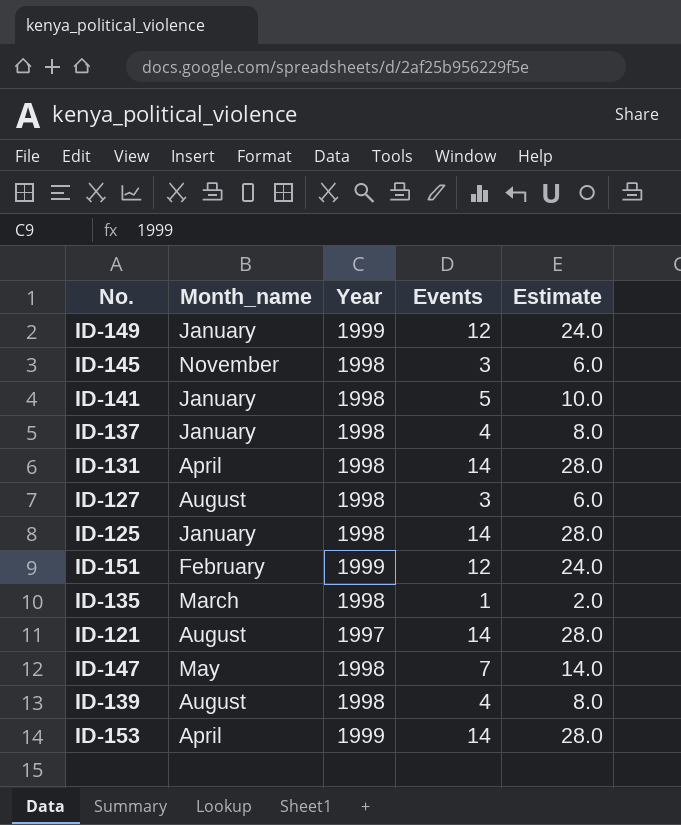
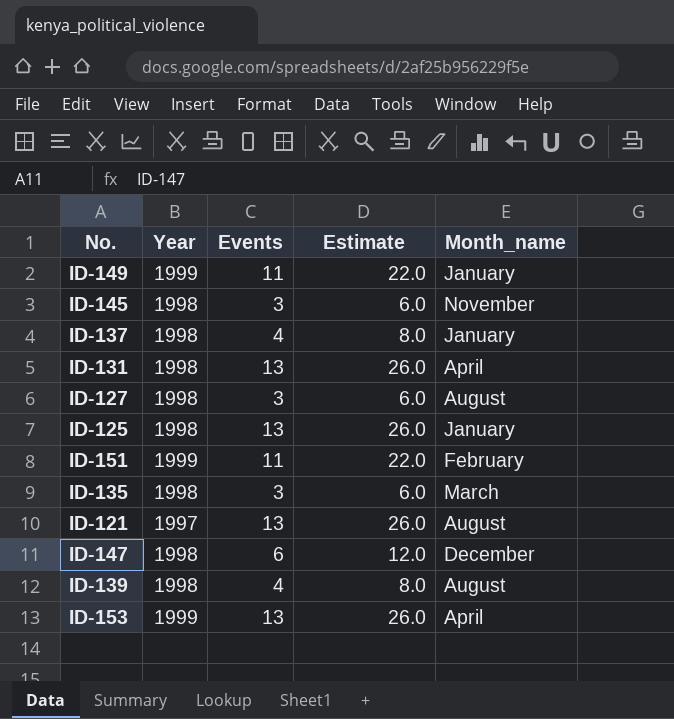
column Month_name | position: 2 -> 5
row ID-141: January | 1998 | 5 | 10.0 -> none
ID-149 | Events: 12 -> 11
ID-149 | Estimate: 24.0 -> 22.0
ID-131 | Events: 14 -> 13
ID-131 | Estimate: 28.0 -> 26.0
ID-125 | Events: 14 -> 13
ID-125 | Estimate: 28.0 -> 26.0
ID-151 | Events: 12 -> 11
ID-151 | Estimate: 24.0 -> 22.0
ID-135 | Events: 1 -> 3
ID-135 | Estimate: 2.0 -> 6.0
ID-121 | Events: 14 -> 13
ID-121 | Estimate: 28.0 -> 26.0
ID-147 | Events: 7 -> 6
ID-147 | Estimate: 14.0 -> 12.0
ID-147 | Month_name: May -> December
ID-153 | Events: 14 -> 13
ID-153 | Estimate: 28.0 -> 26.0

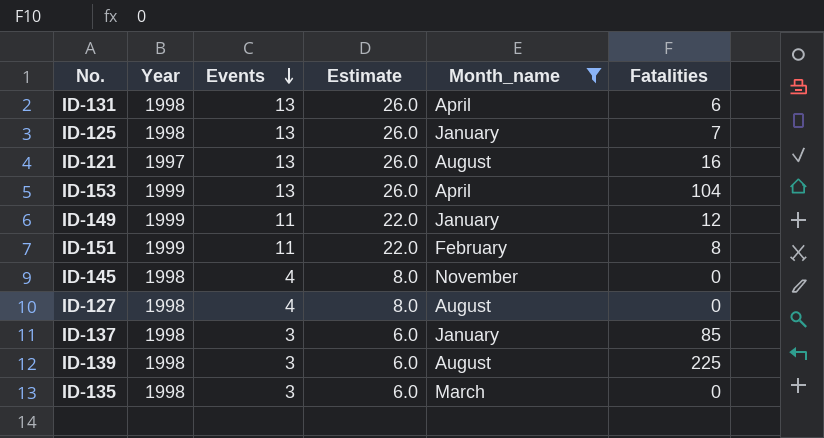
filter: none -> Month_name != December
row order: none -> Events descending
column Fatalities | position: none -> 6
ID-145 | Events: 3 -> 4
ID-145 | Estimate: 6.0 -> 8.0
ID-127 | Events: 3 -> 4
ID-127 | Estimate: 6.0 -> 8.0
ID-137 | Events: 4 -> 3
ID-137 | Estimate: 8.0 -> 6.0
ID-139 | Events: 4 -> 3
ID-139 | Estimate: 8.0 -> 6.0

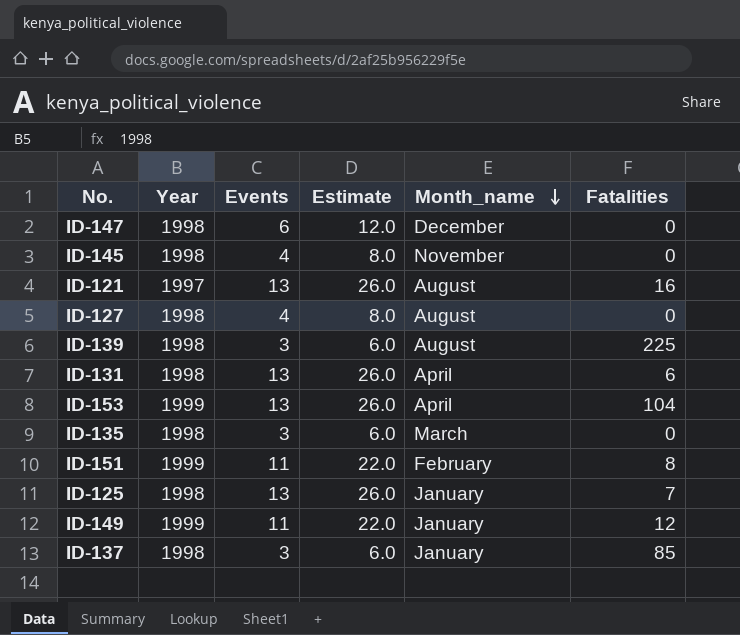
filter: Month_name != December -> none
row order: Events descending -> Month_name descending

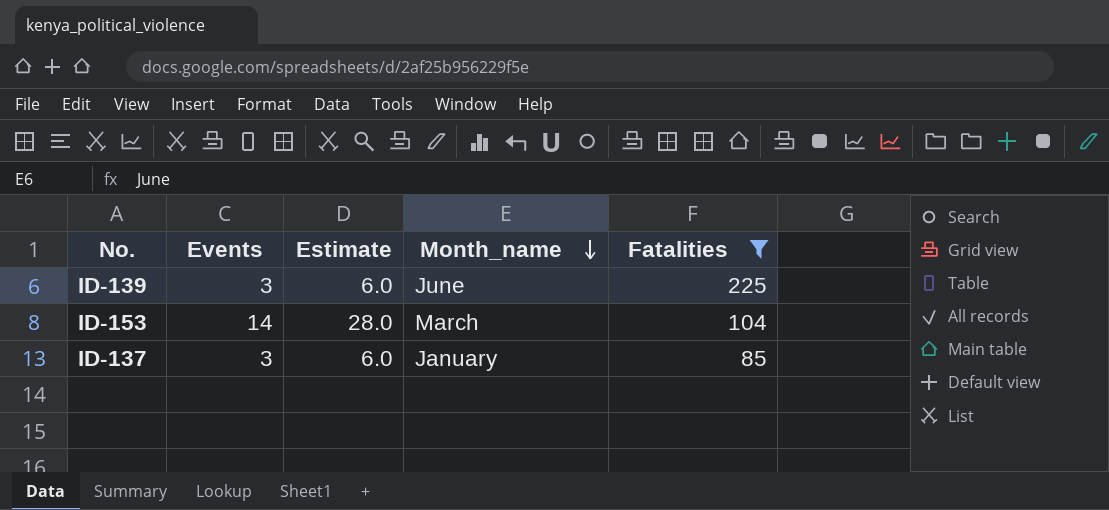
filter: none -> Fatalities >= 85
column Year | position: 2 -> none
ID-139 | Month_name: August -> June
ID-153 | Events: 13 -> 14
ID-153 | Estimate: 26.0 -> 28.0
ID-153 | Month_name: April -> March

